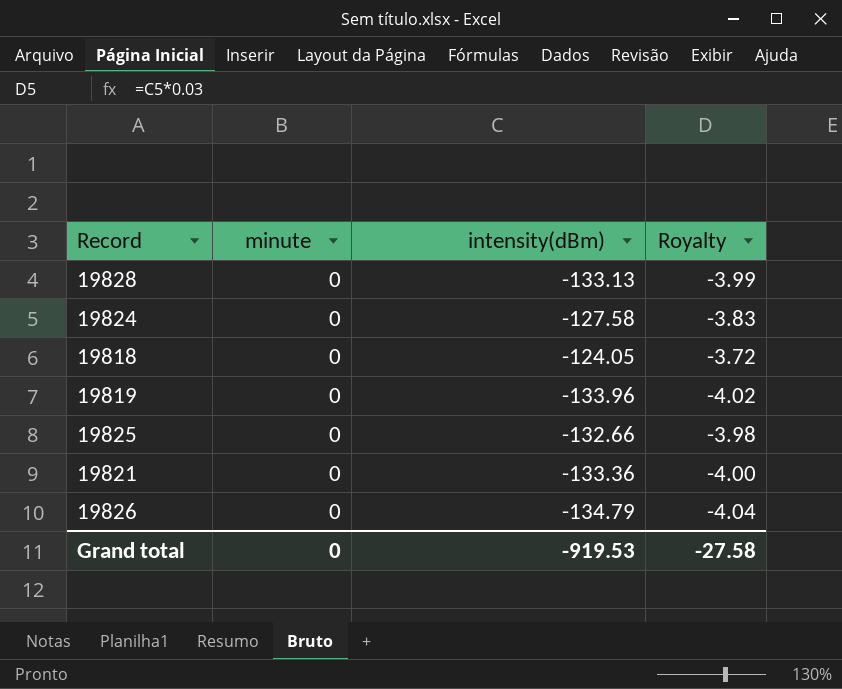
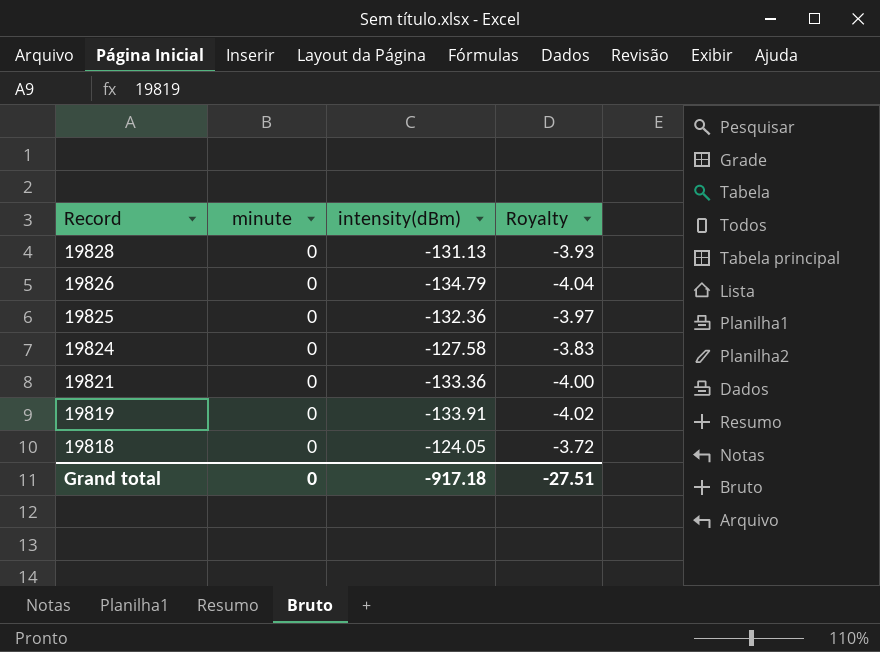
row order: none -> Record descending
19828 | intensity(dBm): -133.13 -> -131.13
19828 | Royalty: -3.99 -> -3.93
19825 | intensity(dBm): -132.66 -> -132.36
19825 | Royalty: -3.98 -> -3.97
19819 | intensity(dBm): -133.96 -> -133.91
Grand total | intensity(dBm): -919.53 -> -917.18
Grand total | Royalty: -27.58 -> -27.51

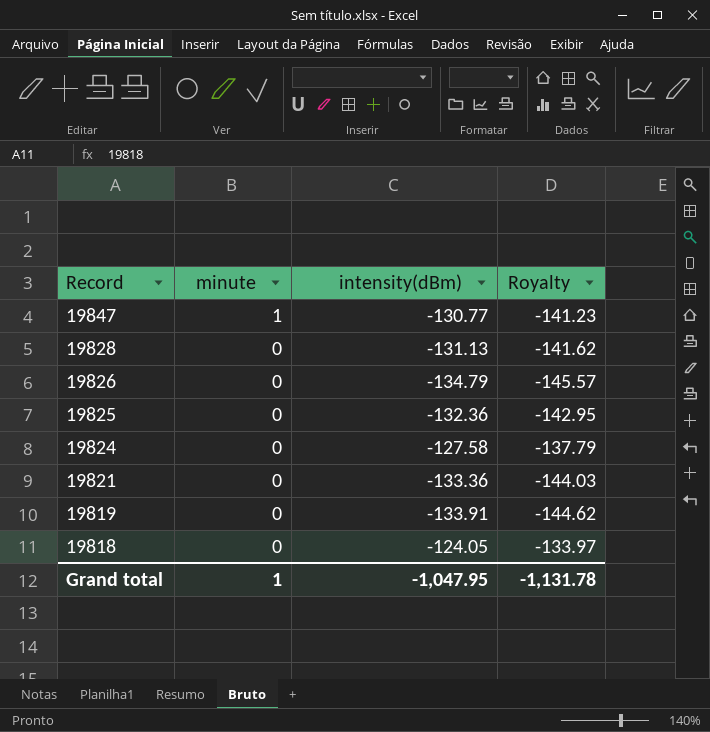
column Royalty | formula: [intensity(dBm)] * 0.03 -> [intensity(dBm)] * 1.08
row 19847: none -> 1 | -130.77 | -141.23
Grand total | minute: 0 -> 1
Grand total | intensity(dBm): -917.18 -> -1,047.95
Grand total | Royalty: -27.51 -> -1,131.78

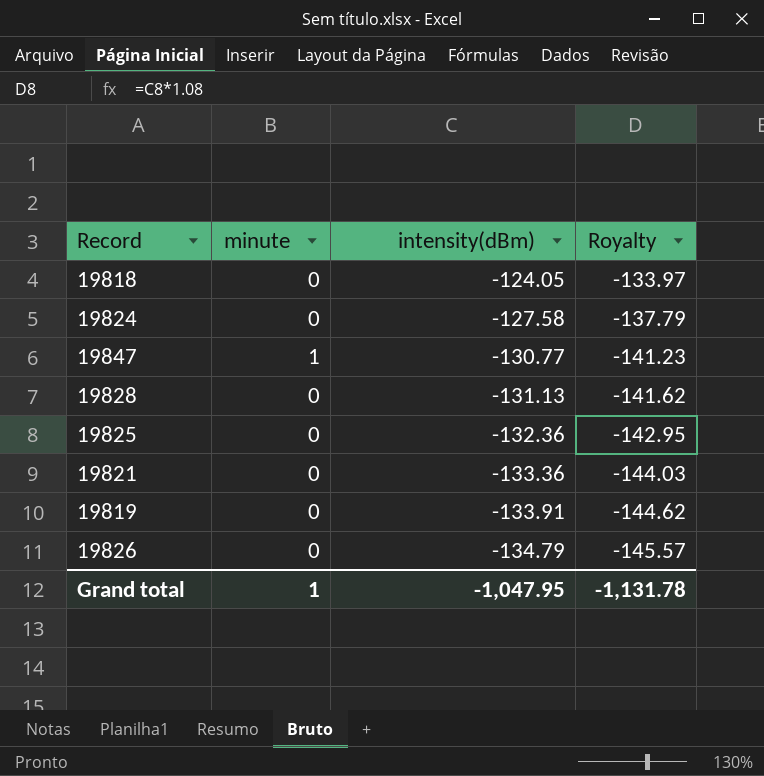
row order: Record descending -> intensity(dBm) descending

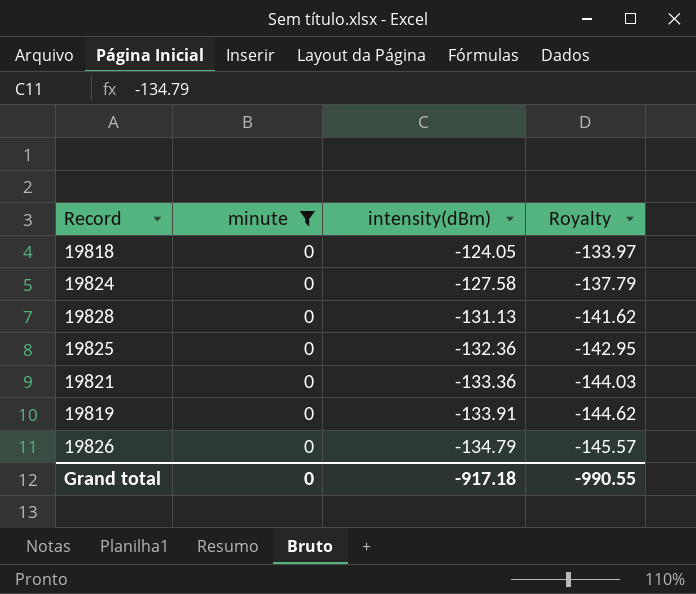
filter: none -> minute = 0
Grand total | minute: 1 -> 0
Grand total | intensity(dBm): -1,047.95 -> -917.18
Grand total | Royalty: -1,131.78 -> -990.55

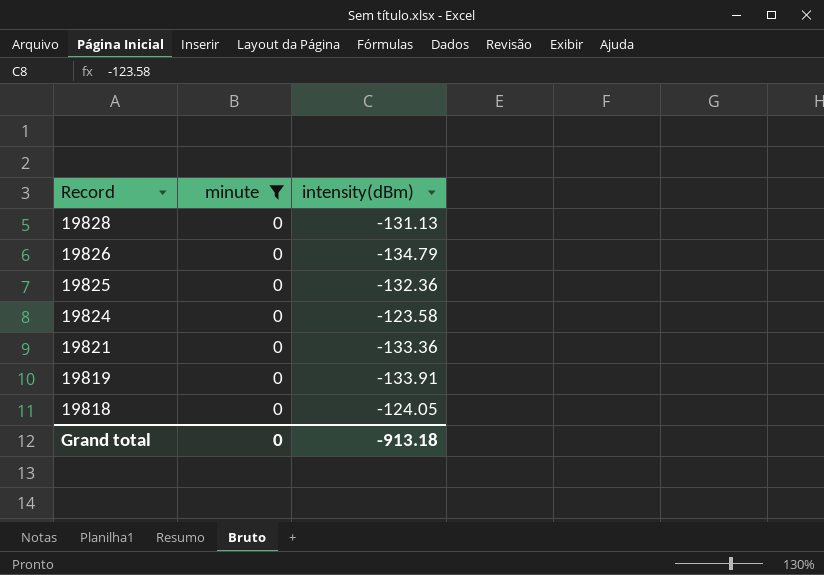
row order: intensity(dBm) descending -> Record descending
column Royalty | formula: [intensity(dBm)] * 1.08 -> none
19824 | intensity(dBm): -127.58 -> -123.58
Grand total | intensity(dBm): -917.18 -> -913.18

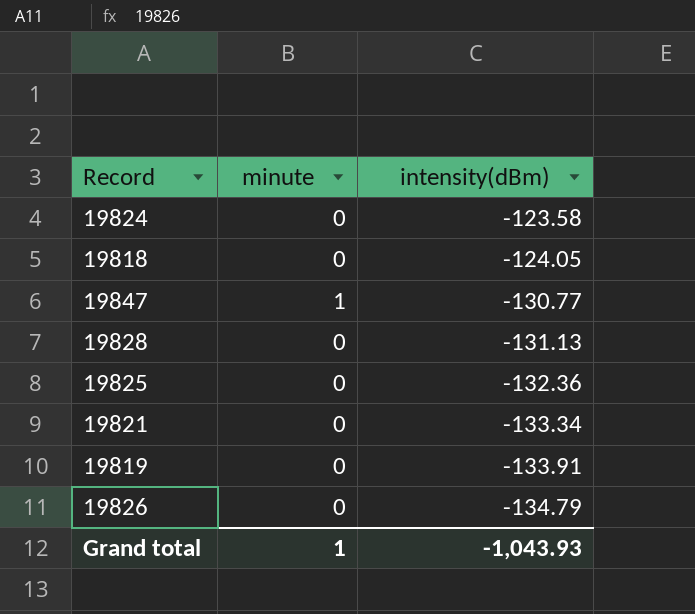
filter: minute = 0 -> none
row order: Record descending -> intensity(dBm) descending
19821 | intensity(dBm): -133.36 -> -133.34
Grand total | minute: 0 -> 1
Grand total | intensity(dBm): -913.18 -> -1,043.93

